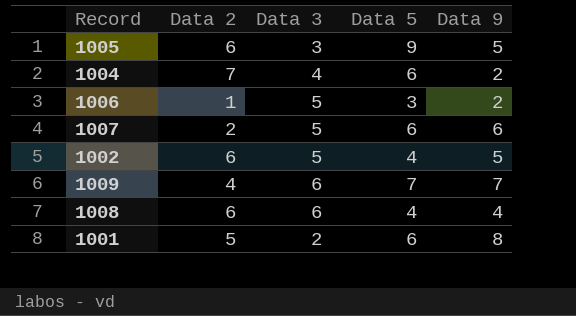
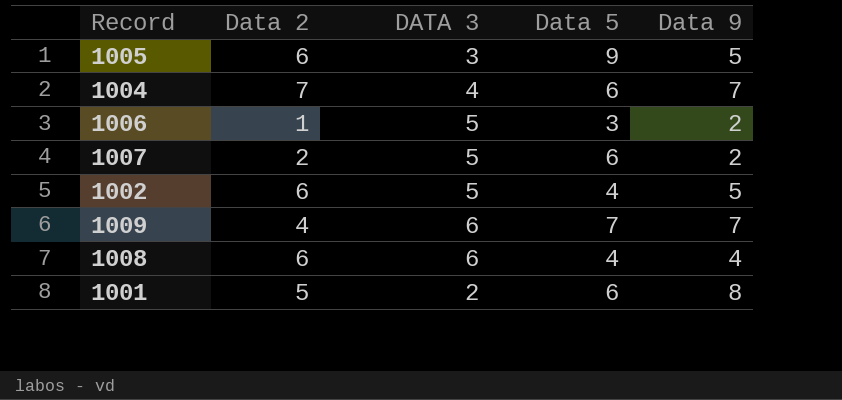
column name: Data 3 -> DATA 3
1004 | Data 9: 2 -> 7
1007 | Data 9: 6 -> 2

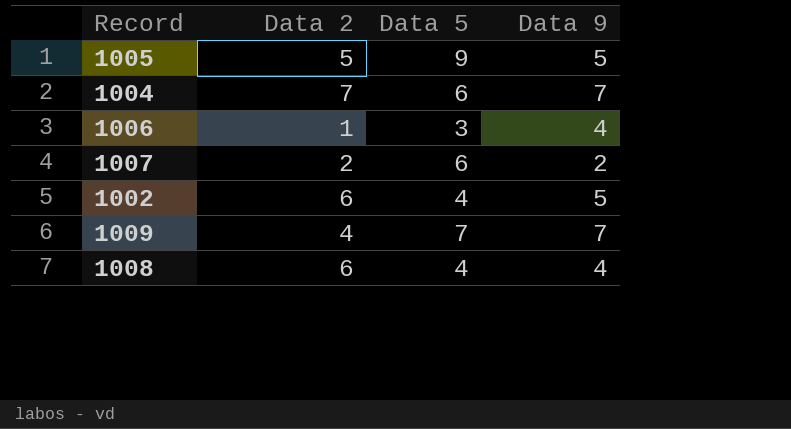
column DATA 3 | position: 3 -> none
row 1001: 5 | 2 | 6 | 8 -> none
1005 | Data 2: 6 -> 5
1006 | Data 9: 2 -> 4

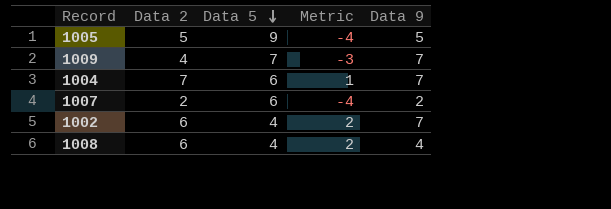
row order: none -> Data 5 descending
column Metric | formula: none -> [Data 2] - [Data 5]
row 1006: 1 | 3 | 4 -> none
1002 | Data 9: 5 -> 7

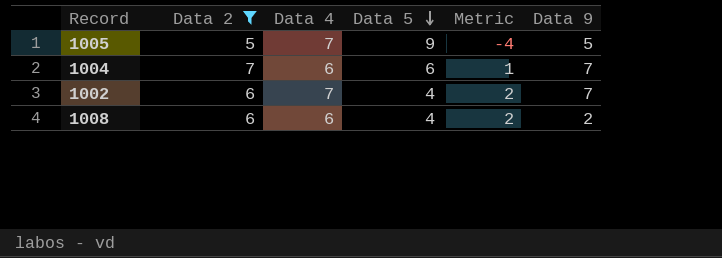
filter: none -> Data 2 >= 5
column Data 4 | position: none -> 3
1008 | Data 9: 4 -> 2

